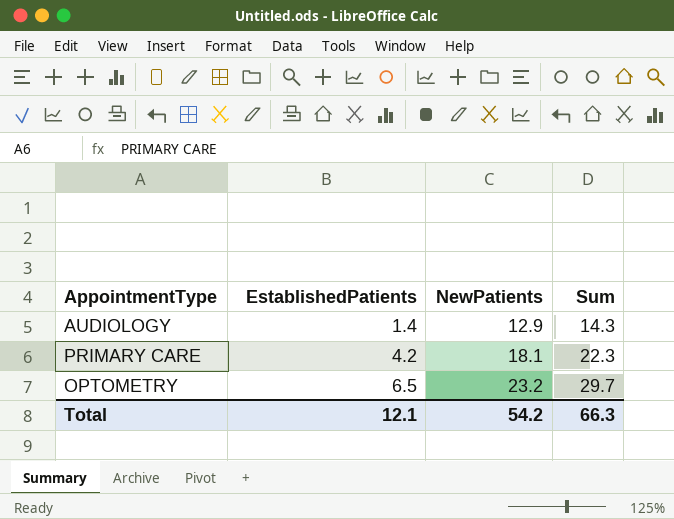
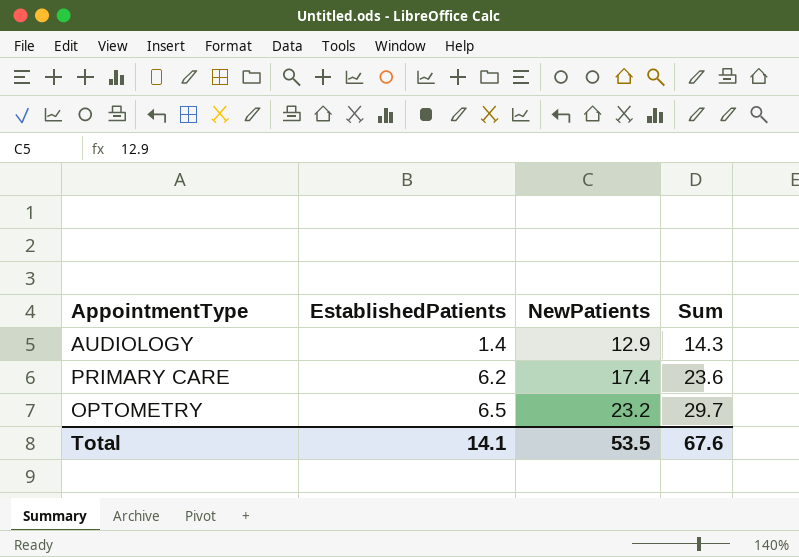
PRIMARY CARE | EstablishedPatients: 4.2 -> 6.2
PRIMARY CARE | NewPatients: 18.1 -> 17.4
PRIMARY CARE | Sum: 22.3 -> 23.6
Total | EstablishedPatients: 12.1 -> 14.1
Total | NewPatients: 54.2 -> 53.5
Total | Sum: 66.3 -> 67.6

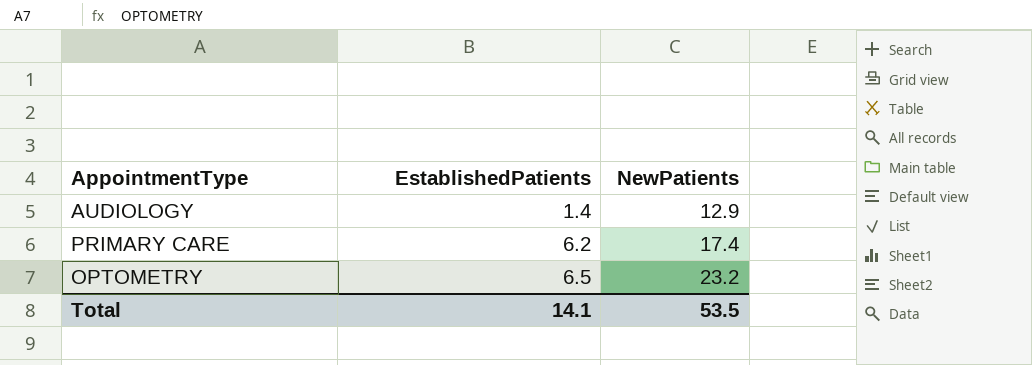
column Sum | formula: [EstablishedPatients] + [NewPatients] -> none

